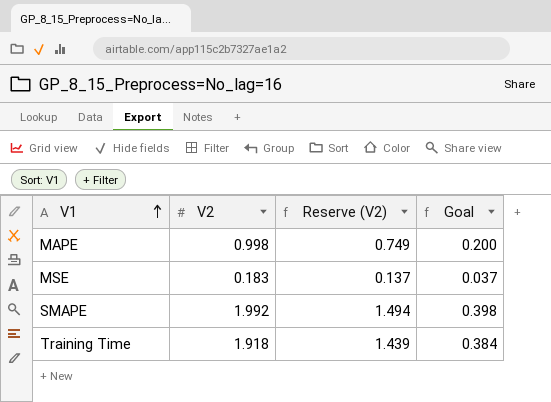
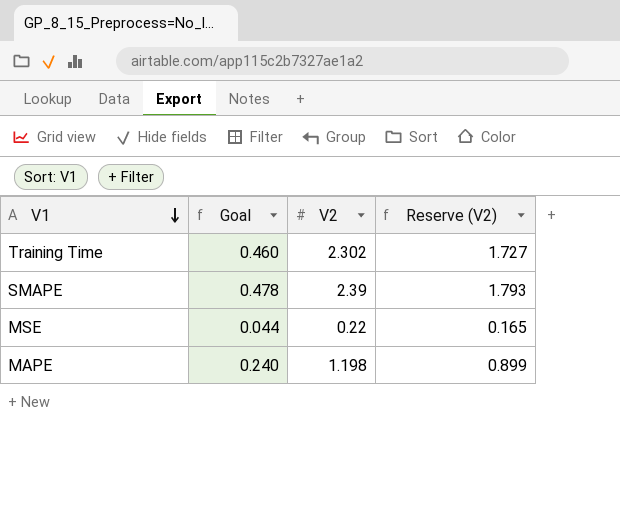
row order: V1 ascending -> V1 descending
column Goal | position: 4 -> 2
Training Time | Goal: 0.384 -> 0.460
Training Time | V2: 1.918 -> 2.302
Training Time | Reserve (V2): 1.439 -> 1.727
SMAPE | Goal: 0.398 -> 0.478
SMAPE | V2: 1.992 -> 2.39
SMAPE | Reserve (V2): 1.494 -> 1.793
MSE | Goal: 0.037 -> 0.044
MSE | V2: 0.183 -> 0.22
MSE | Reserve (V2): 0.137 -> 0.165
MAPE | Goal: 0.200 -> 0.240
MAPE | V2: 0.998 -> 1.198
MAPE | Reserve (V2): 0.749 -> 0.899

